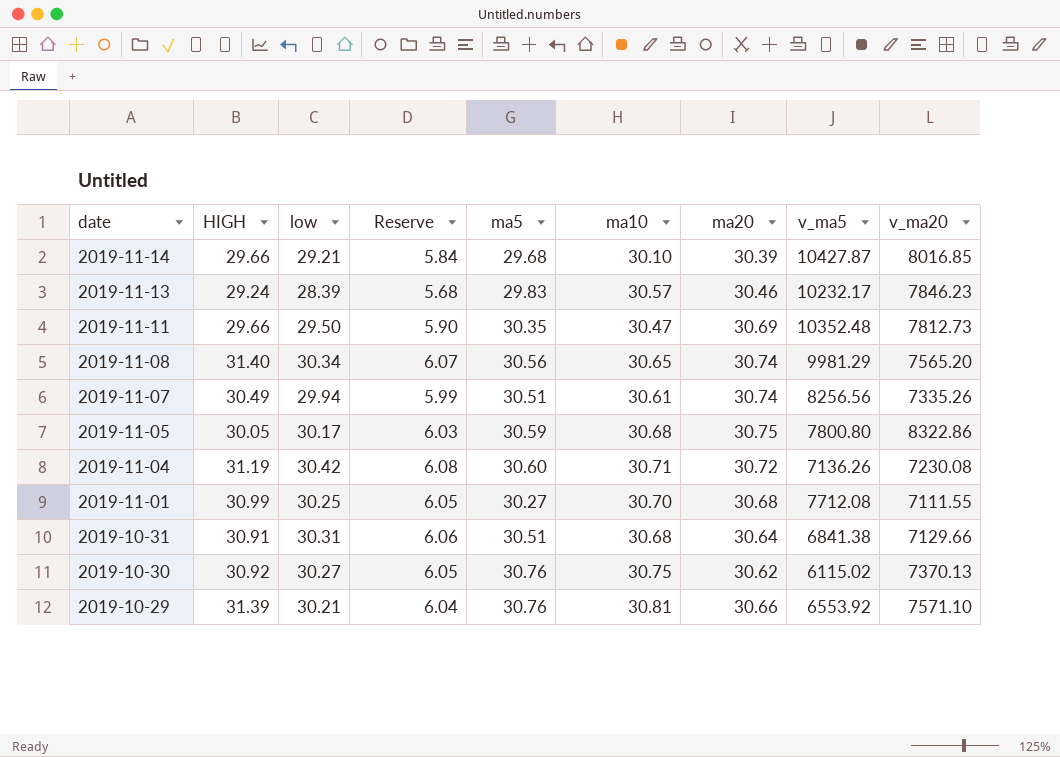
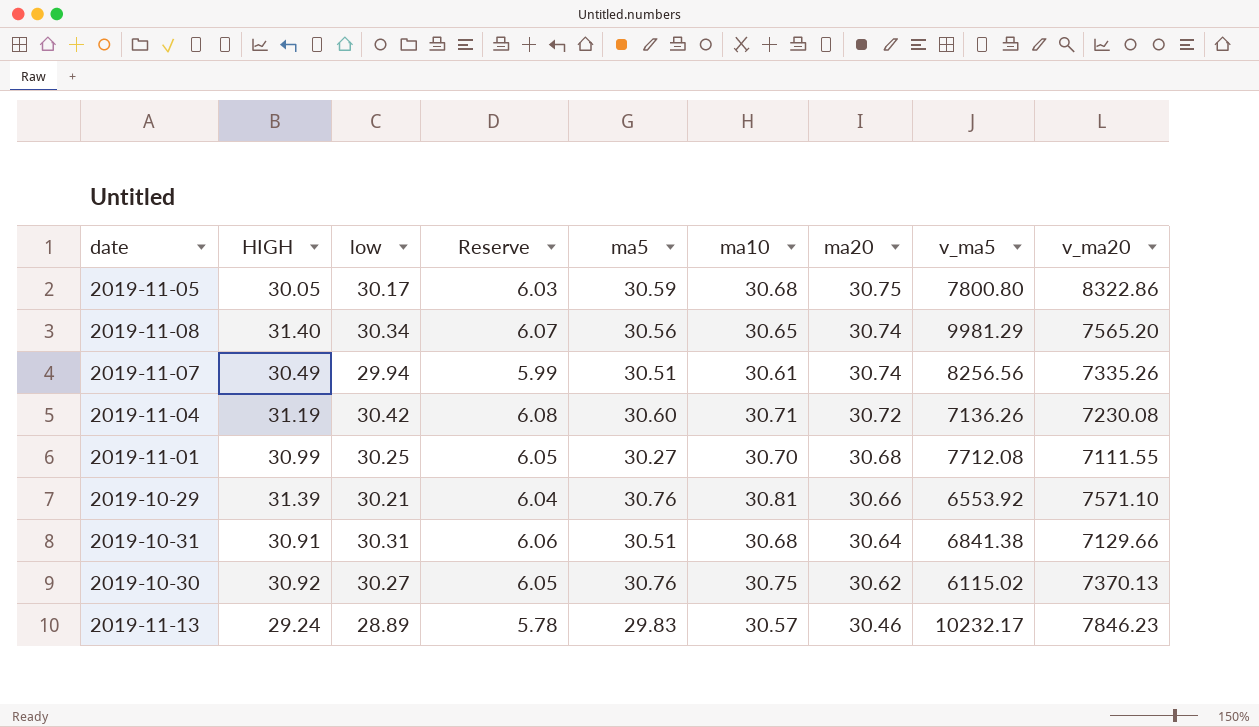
row order: date descending -> ma20 descending
row 2019-11-14: 29.66 | 29.21 | 5.84 | 29.68 | 30.10 | 30.39 | 10427.87 | 8016.85 -> none
row 2019-11-11: 29.66 | 29.50 | 5.90 | 30.35 | 30.47 | 30.69 | 10352.48 | 7812.73 -> none
2019-11-13 | low: 28.39 -> 28.89
2019-11-13 | Reserve: 5.68 -> 5.78

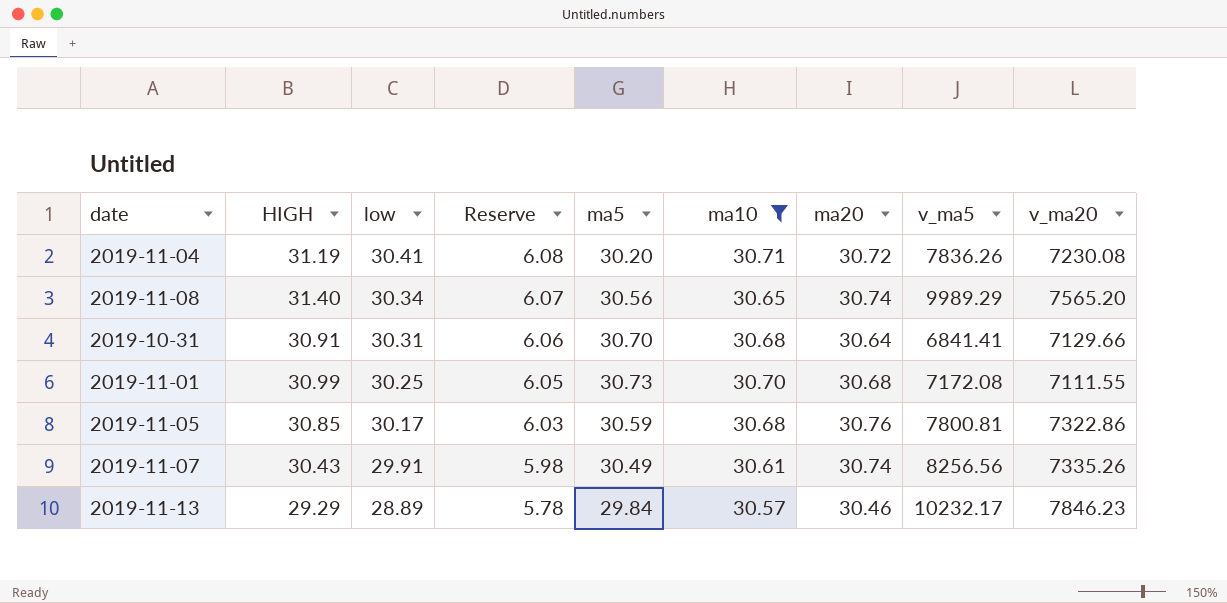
filter: none -> ma10 <= 30.71
row order: ma20 descending -> low descending
2019-11-04 | low: 30.42 -> 30.41
2019-11-04 | ma5: 30.60 -> 30.20
2019-11-04 | v_ma5: 7136.26 -> 7836.26
2019-11-08 | v_ma5: 9981.29 -> 9989.29
2019-10-31 | ma5: 30.51 -> 30.70
2019-10-31 | v_ma5: 6841.38 -> 6841.41
2019-11-01 | ma5: 30.27 -> 30.73
2019-11-01 | v_ma5: 7712.08 -> 7172.08
2019-11-05 | HIGH: 30.05 -> 30.85
2019-11-05 | ma20: 30.75 -> 30.76
2019-11-05 | v_ma5: 7800.80 -> 7800.81
2019-11-05 | v_ma20: 8322.86 -> 7322.86
2019-11-07 | HIGH: 30.49 -> 30.43
2019-11-07 | low: 29.94 -> 29.91
2019-11-07 | Reserve: 5.99 -> 5.98
2019-11-07 | ma5: 30.51 -> 30.49
2019-11-13 | HIGH: 29.24 -> 29.29
2019-11-13 | ma5: 29.83 -> 29.84

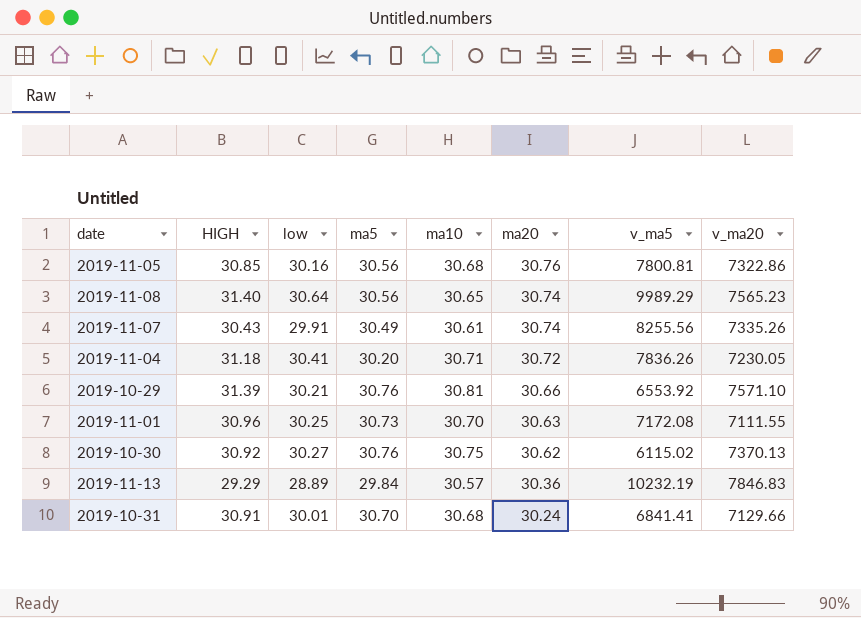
filter: ma10 <= 30.71 -> none
row order: low descending -> ma20 descending
column Reserve | formula: [low] * 0.2 -> none
2019-11-05 | low: 30.17 -> 30.16
2019-11-05 | ma5: 30.59 -> 30.56
2019-11-08 | low: 30.34 -> 30.64
2019-11-08 | v_ma20: 7565.20 -> 7565.23
2019-11-07 | v_ma5: 8256.56 -> 8255.56
2019-11-04 | HIGH: 31.19 -> 31.18
2019-11-04 | v_ma20: 7230.08 -> 7230.05
2019-11-01 | HIGH: 30.99 -> 30.96
2019-11-01 | ma20: 30.68 -> 30.63
2019-11-13 | ma20: 30.46 -> 30.36
2019-11-13 | v_ma5: 10232.17 -> 10232.19
2019-11-13 | v_ma20: 7846.23 -> 7846.83
2019-10-31 | low: 30.31 -> 30.01
2019-10-31 | ma20: 30.64 -> 30.24

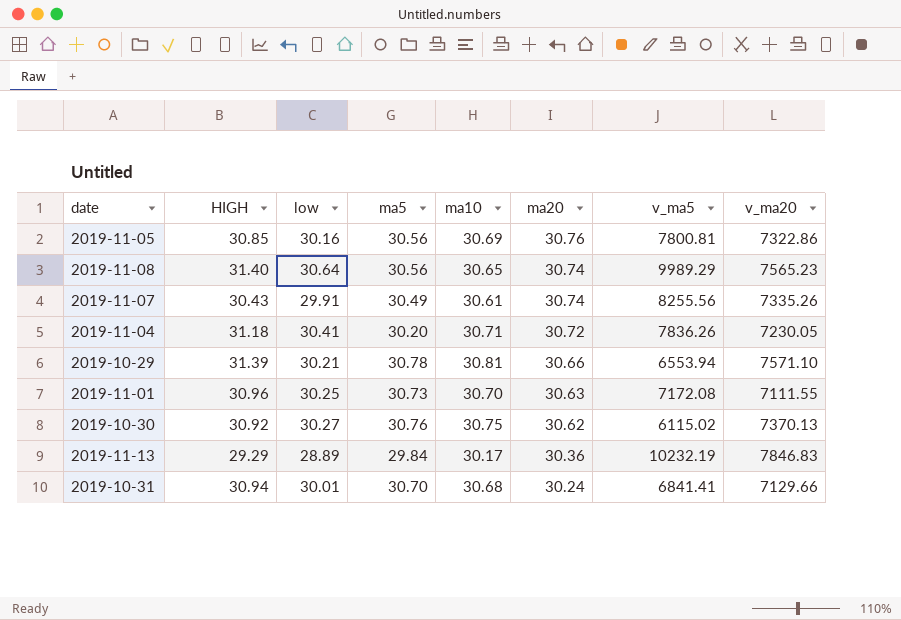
2019-11-05 | ma10: 30.68 -> 30.69
2019-10-29 | ma5: 30.76 -> 30.78
2019-10-29 | v_ma5: 6553.92 -> 6553.94
2019-11-13 | ma10: 30.57 -> 30.17
2019-10-31 | HIGH: 30.91 -> 30.94

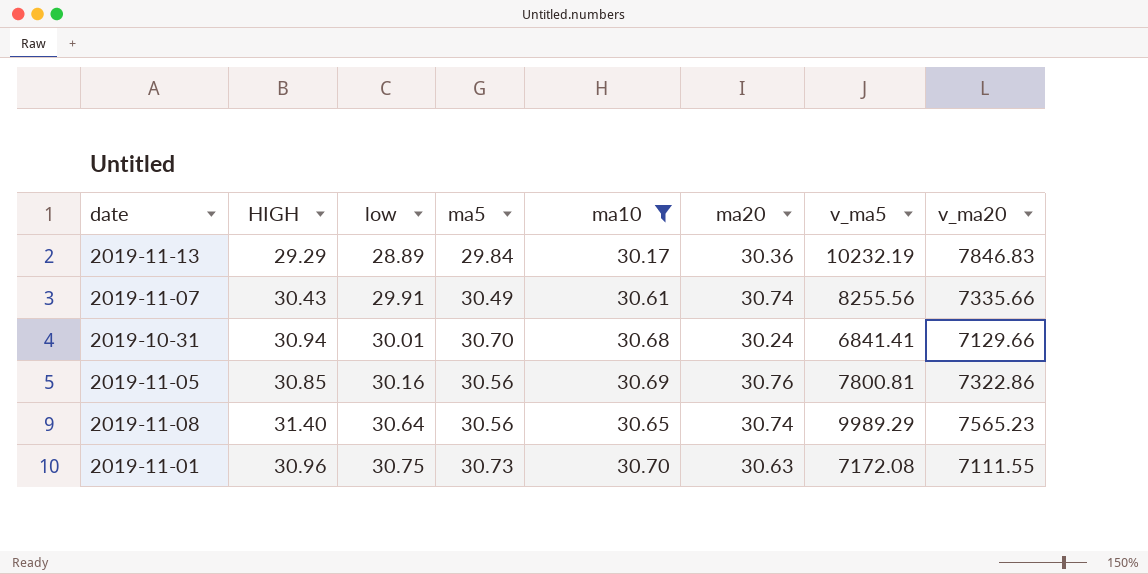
filter: none -> ma10 <= 30.70
row order: ma20 descending -> low ascending
2019-11-07 | v_ma20: 7335.26 -> 7335.66
2019-11-01 | low: 30.25 -> 30.75

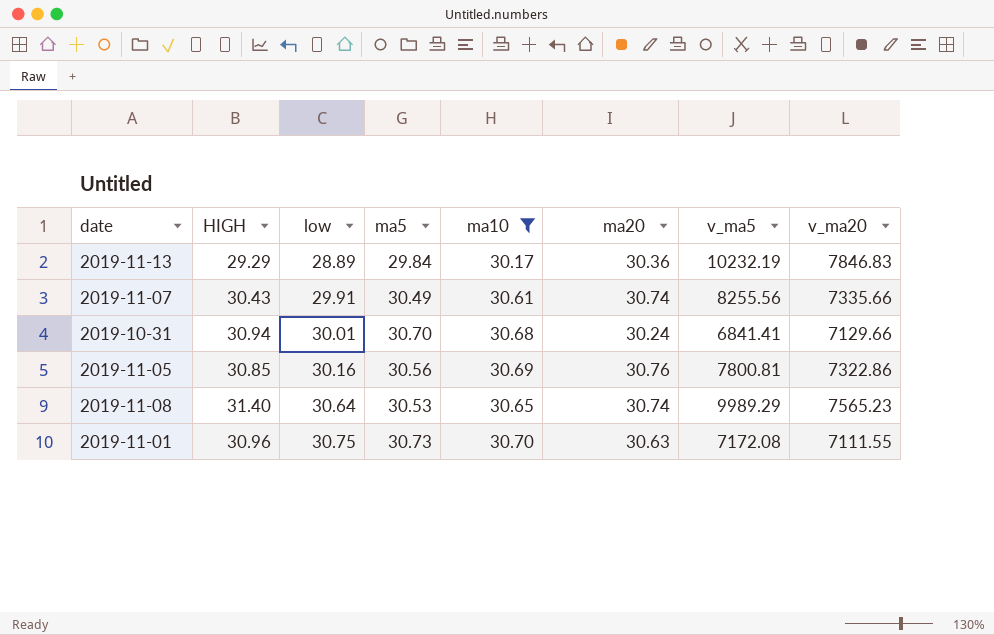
2019-11-08 | ma5: 30.56 -> 30.53

